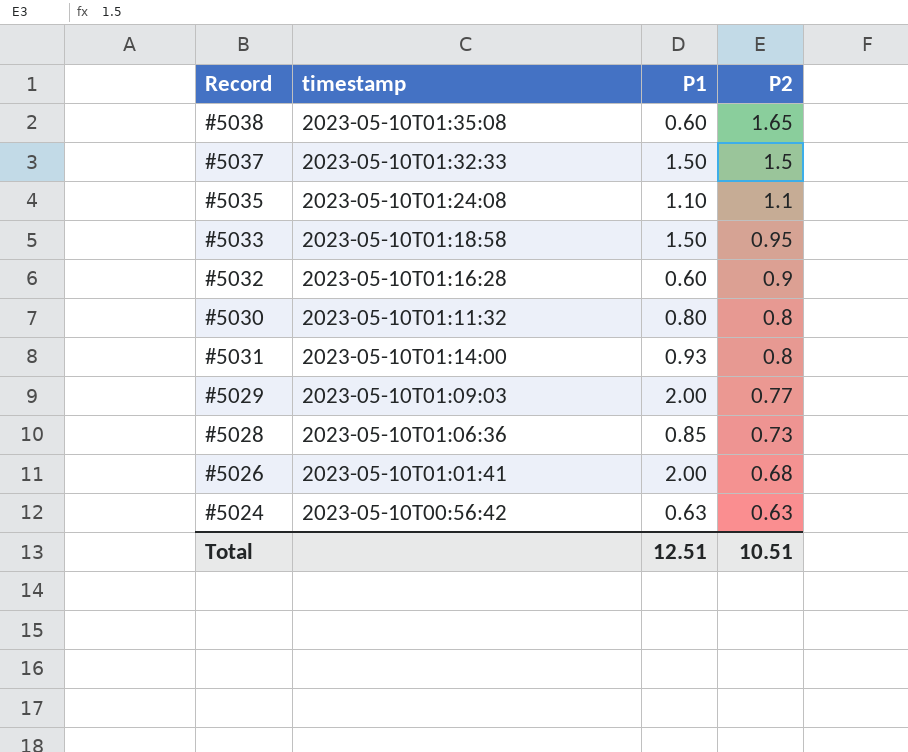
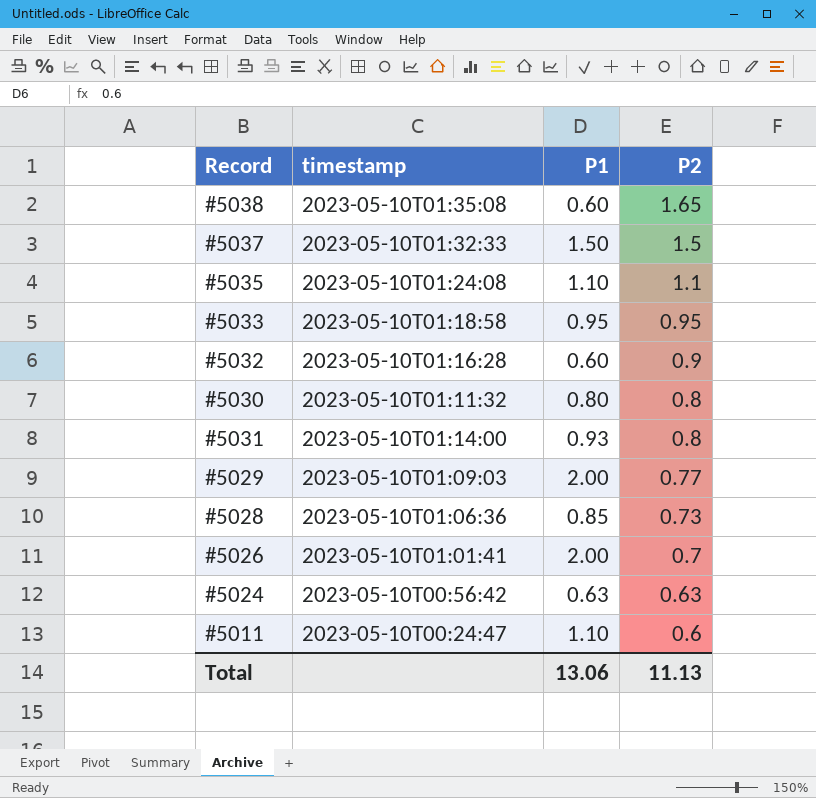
#5033 | P1: 1.50 -> 0.95
#5026 | P2: 0.68 -> 0.7
row #5011: none -> 2023-05-10T00:24:47 | 1.10 | 0.6
Total | P1: 12.51 -> 13.06
Total | P2: 10.51 -> 11.13

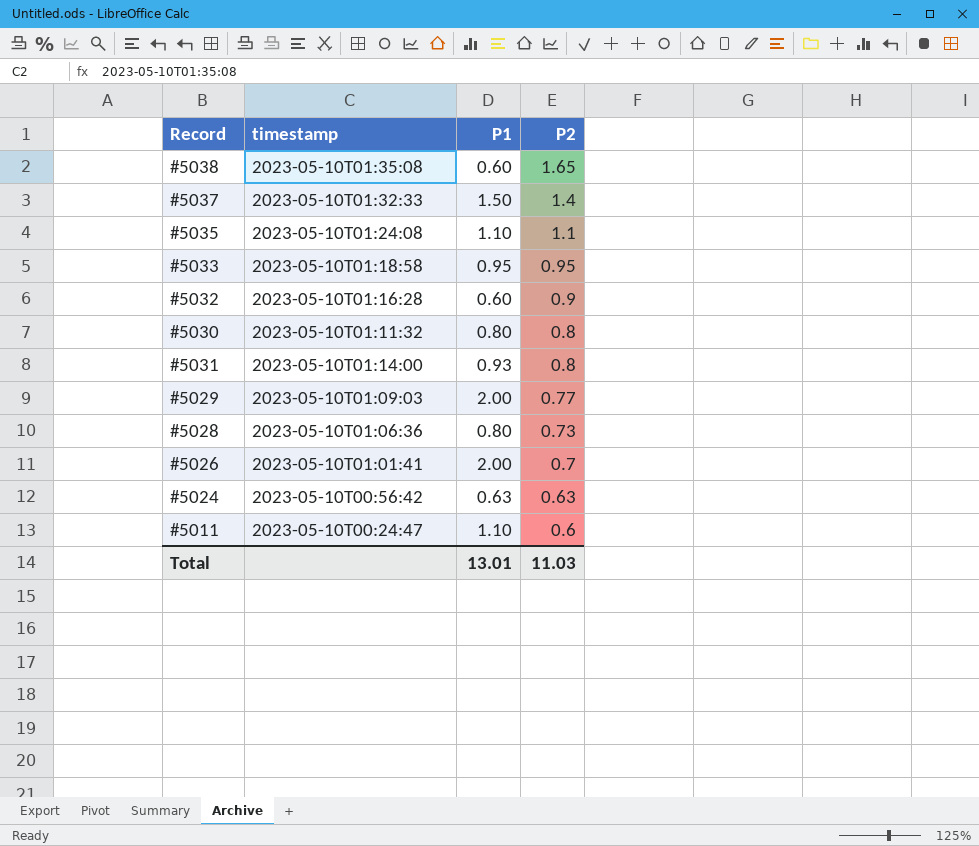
#5037 | P2: 1.5 -> 1.4
#5028 | P1: 0.85 -> 0.80
Total | P1: 13.06 -> 13.01
Total | P2: 11.13 -> 11.03

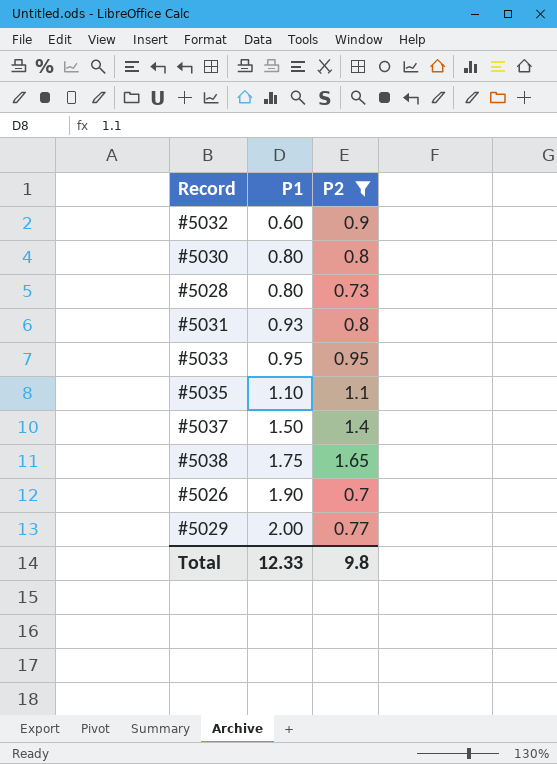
filter: none -> P2 >= 0.7
row order: P2 descending -> P1 ascending
column timestamp | position: 2 -> none
#5038 | P1: 0.60 -> 1.75
#5026 | P1: 2.00 -> 1.90
Total | P1: 13.01 -> 12.33
Total | P2: 11.03 -> 9.8

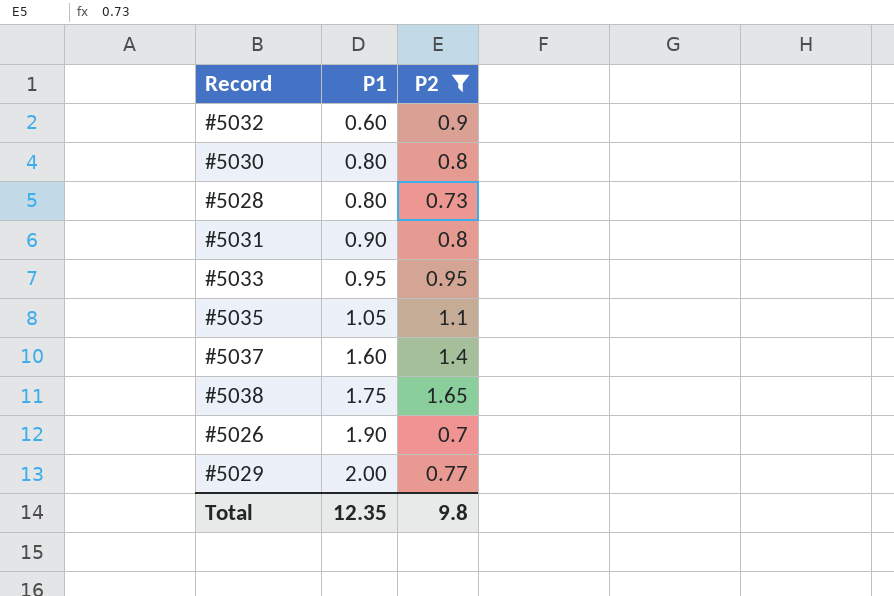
#5031 | P1: 0.93 -> 0.90
#5035 | P1: 1.10 -> 1.05
#5037 | P1: 1.50 -> 1.60
Total | P1: 12.33 -> 12.35

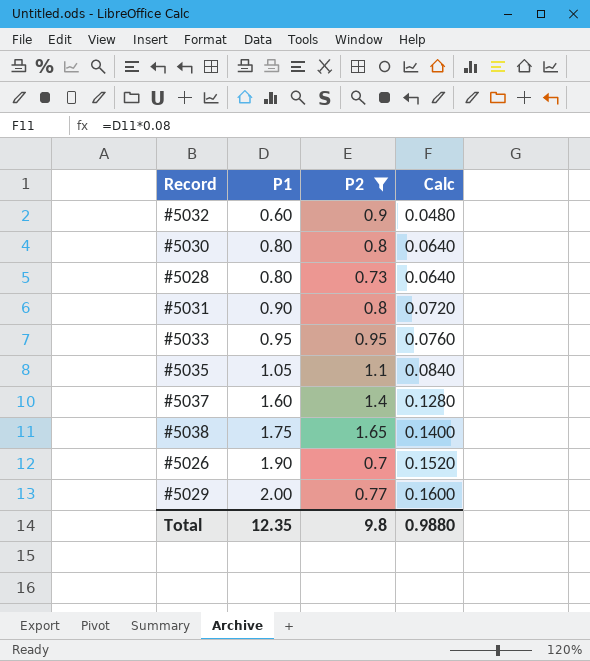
column Calc | formula: none -> [P1] * 0.08

